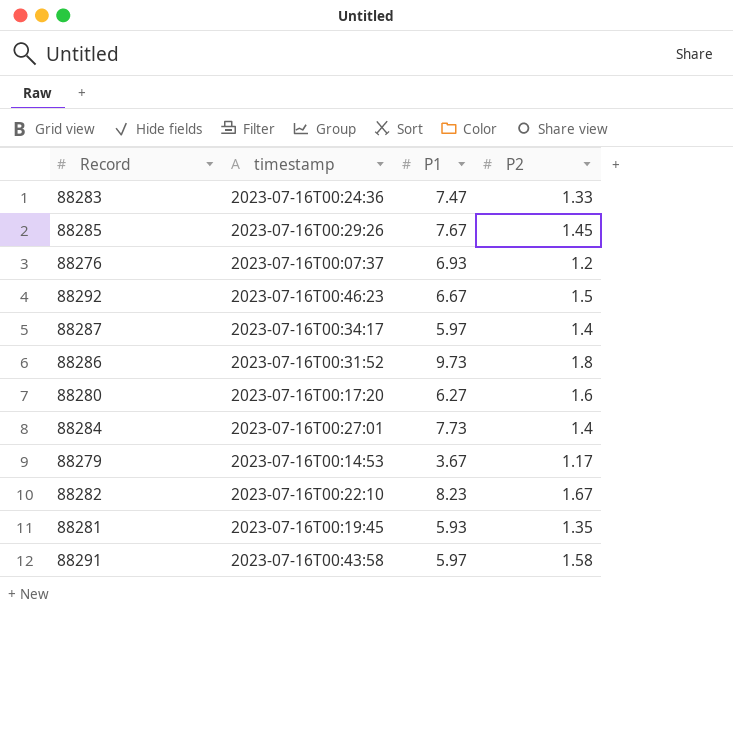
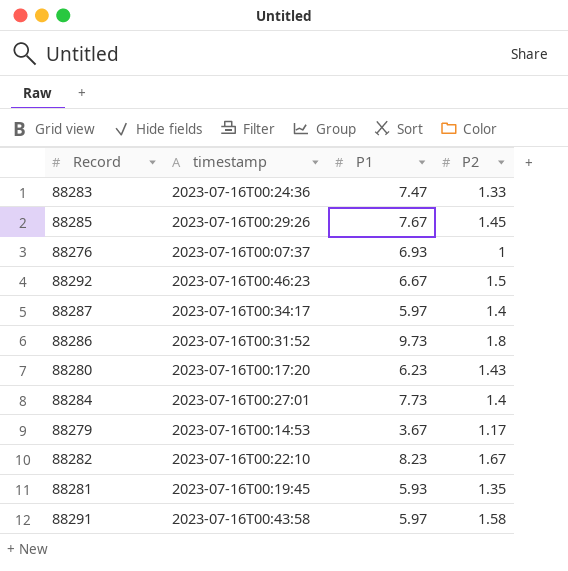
88276 | P2: 1.2 -> 1
88280 | P1: 6.27 -> 6.23
88280 | P2: 1.6 -> 1.43

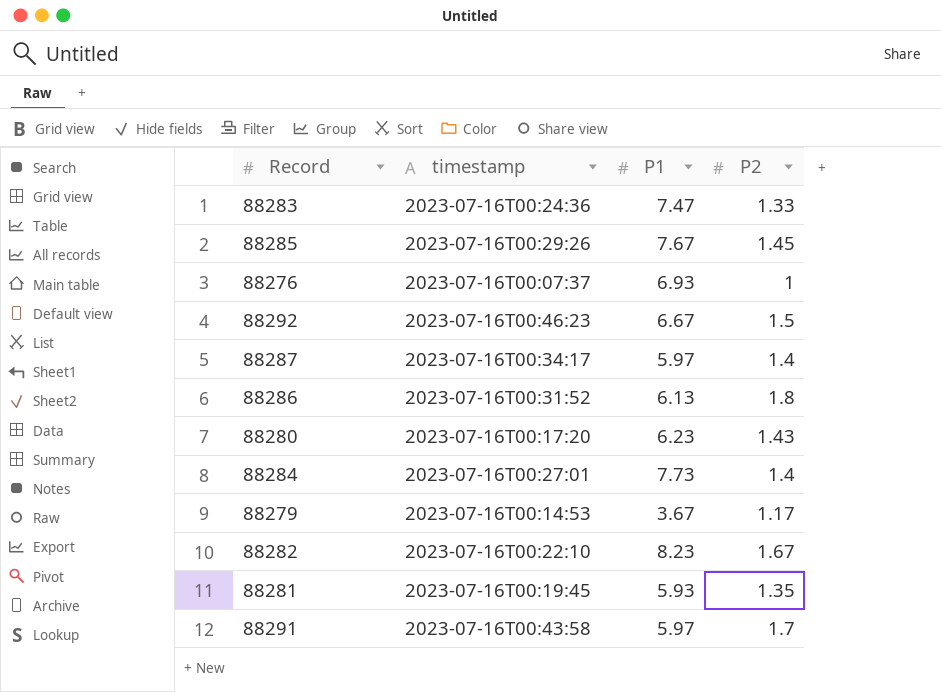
88286 | P1: 9.73 -> 6.13
88291 | P2: 1.58 -> 1.7

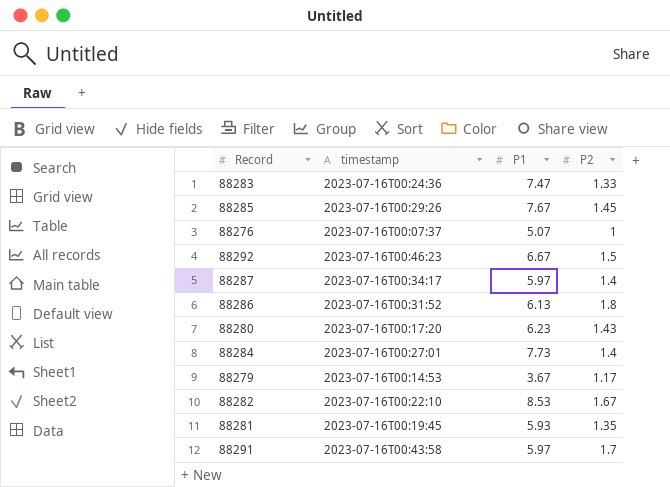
88276 | P1: 6.93 -> 5.07
88282 | P1: 8.23 -> 8.53

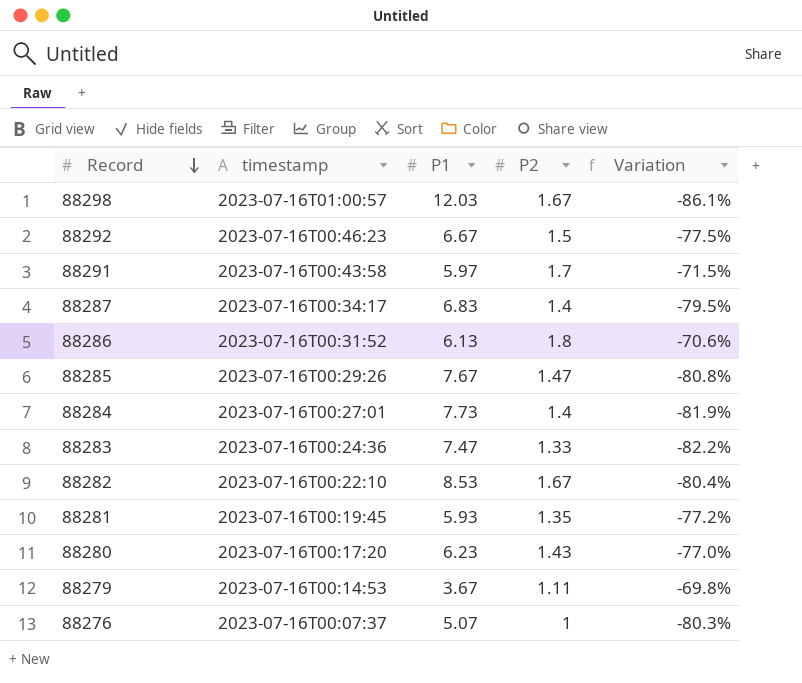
row order: none -> Record descending
column Variation | formula: none -> ([P2] - [P1]) / [P1]
row 88298: none -> 2023-07-16T01:00:57 | 12.03 | 1.67 | -86.1%
88287 | P1: 5.97 -> 6.83
88285 | P2: 1.45 -> 1.47
88279 | P2: 1.17 -> 1.11

